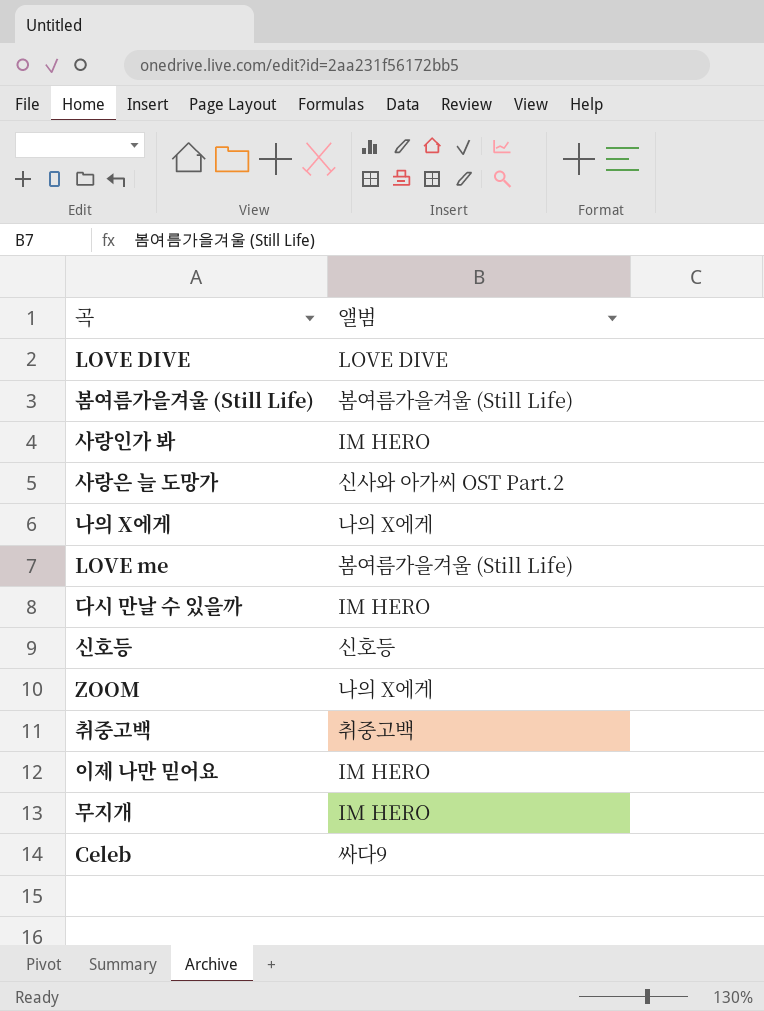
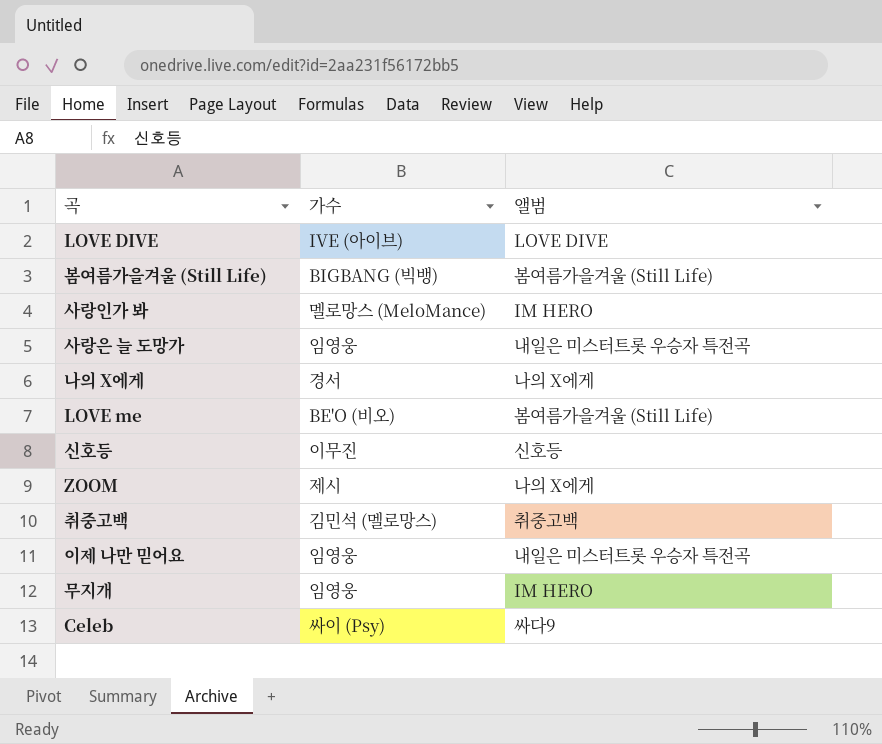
column 가수 | position: none -> 2
row 다시 만날 수 있을까: IM HERO -> none
사랑은 늘 도망가 | 앨범: 신사와 아가씨 OST Part.2 -> 내일은 미스터트롯 우승자 특전곡
이제 나만 믿어요 | 앨범: IM HERO -> 내일은 미스터트롯 우승자 특전곡

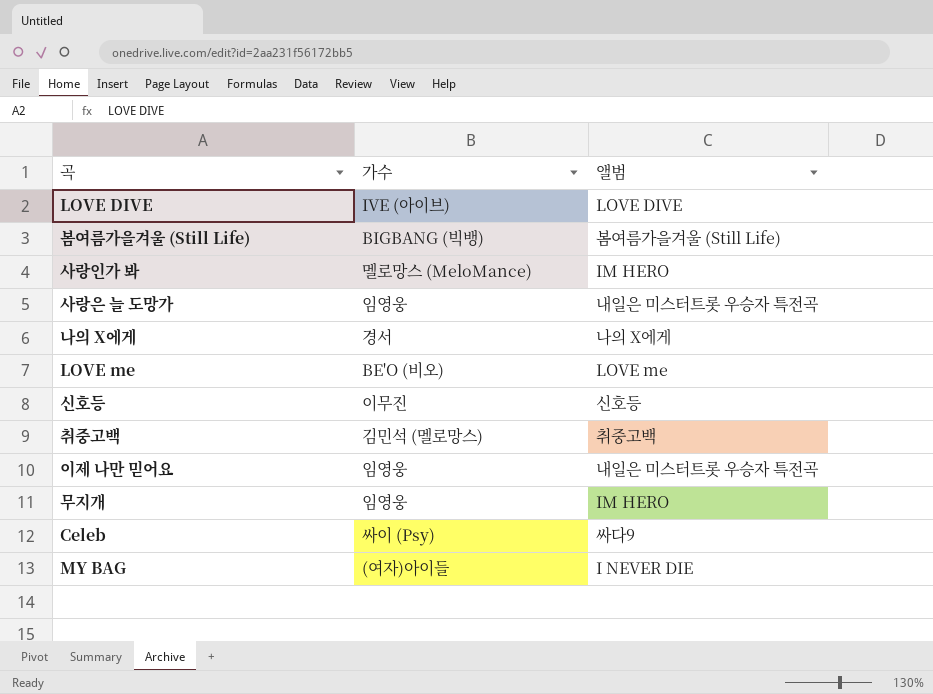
row ZOOM: 제시 | 나의 X에게 -> none
LOVE me | 앨범: 봄여름가을겨울 (Still Life) -> LOVE me
row MY BAG: none -> (여자)아이들 | I NEVER DIE

